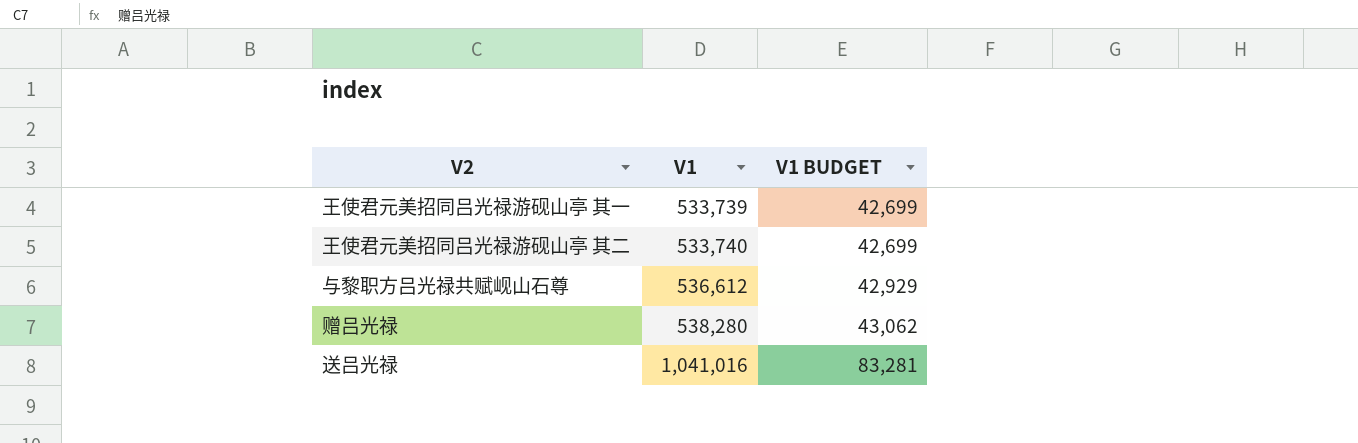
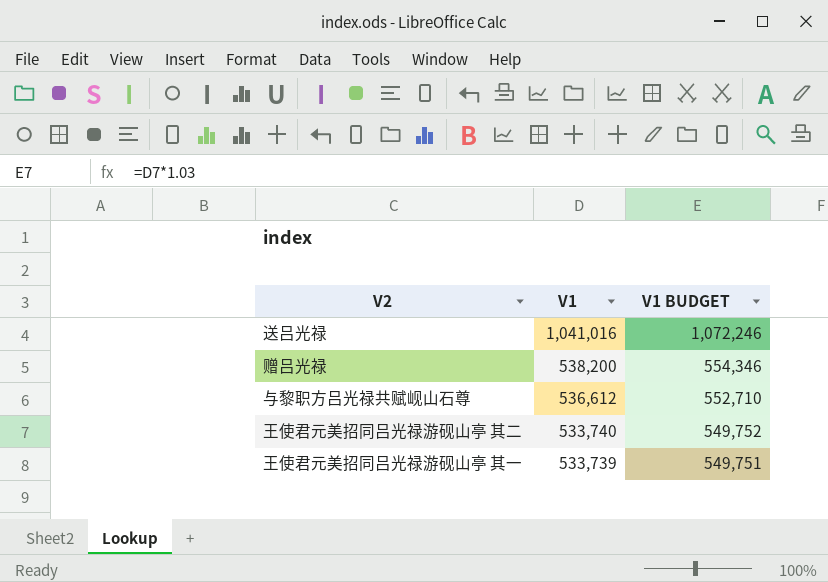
row order: V1 ascending -> V1 descending
column V1 BUDGET | formula: [V1] * 0.08 -> [V1] * 1.03
赠吕光禄 | V1: 538,280 -> 538,200

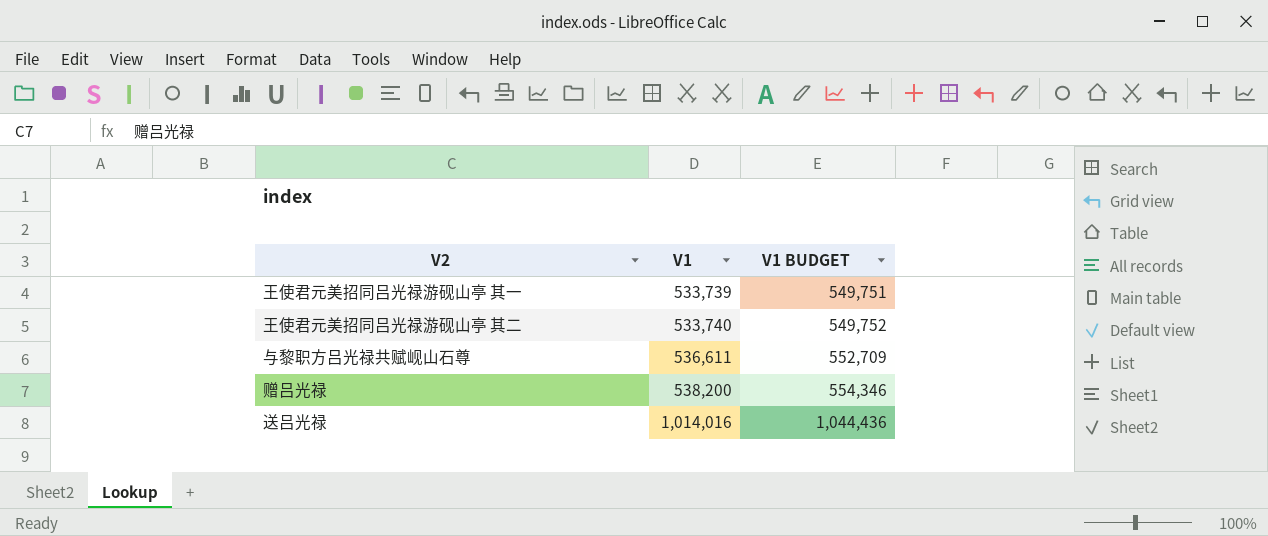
row order: V1 descending -> V1 ascending
与黎职方吕光禄共赋岘山石尊 | V1: 536,612 -> 536,611
与黎职方吕光禄共赋岘山石尊 | V1 BUDGET: 552,710 -> 552,709
送吕光禄 | V1: 1,041,016 -> 1,014,016
送吕光禄 | V1 BUDGET: 1,072,246 -> 1,044,436

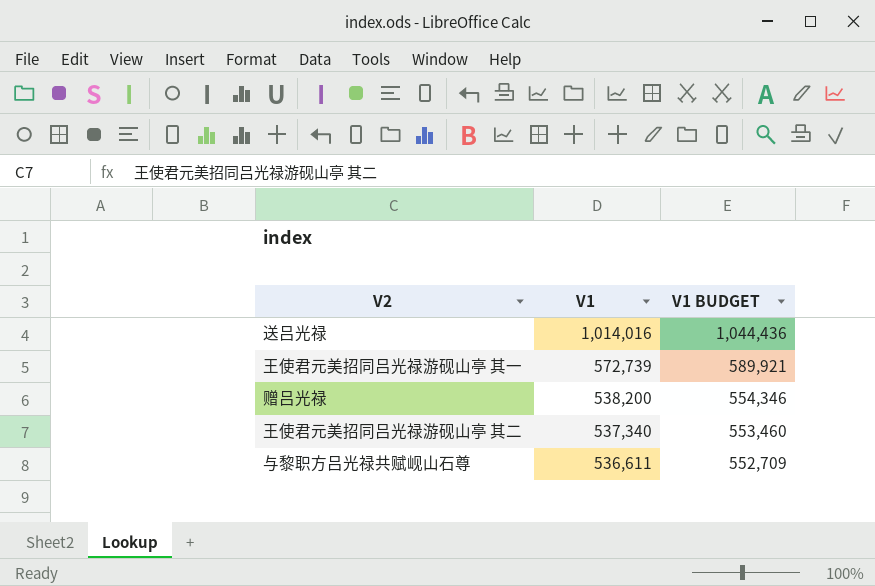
row order: V1 ascending -> V1 descending
王使君元美招同吕光禄游砚山亭 其一 | V1: 533,739 -> 572,739
王使君元美招同吕光禄游砚山亭 其一 | V1 BUDGET: 549,751 -> 589,921
王使君元美招同吕光禄游砚山亭 其二 | V1: 533,740 -> 537,340
王使君元美招同吕光禄游砚山亭 其二 | V1 BUDGET: 549,752 -> 553,460

